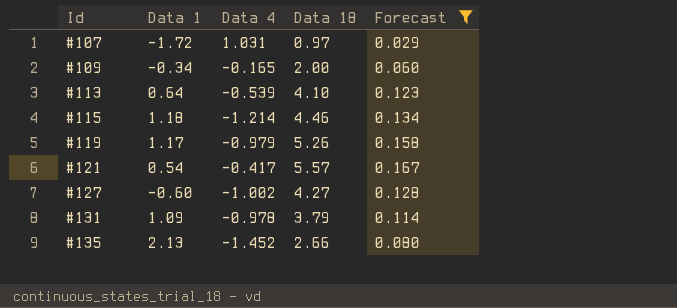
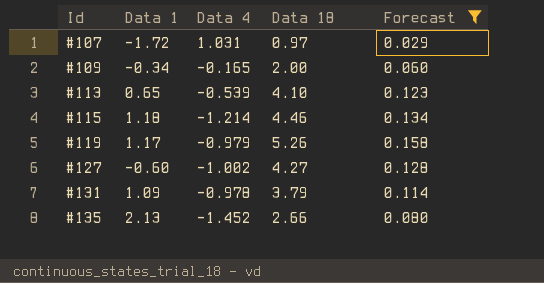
row #121: 0.54 | -0.417 | 5.57 | 0.167 -> none
#113 | Data 1: 0.64 -> 0.65

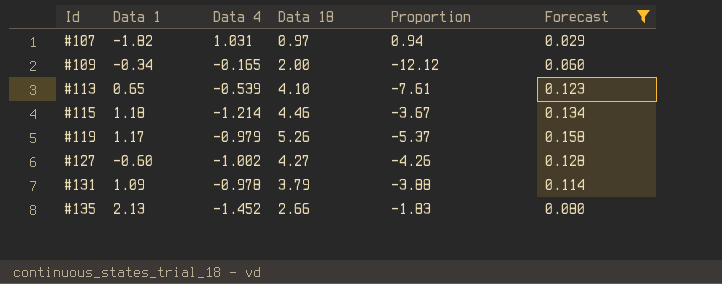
column Proportion | formula: none -> [Data 18] / [Data 4]
#107 | Data 1: -1.72 -> -1.82

